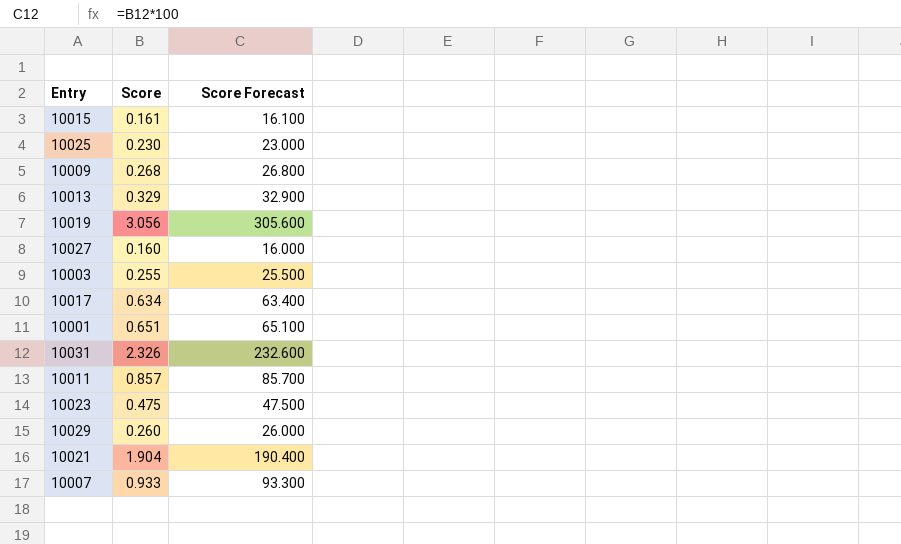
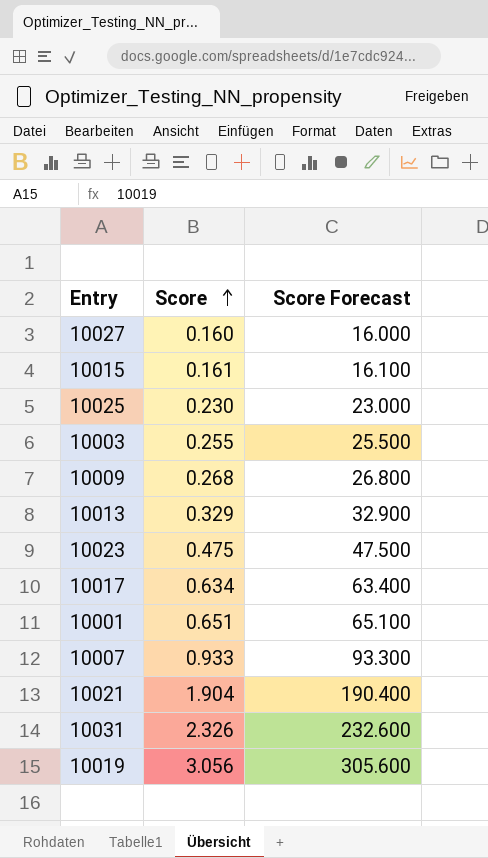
row order: none -> Score ascending
row 10011: 0.857 | 85.700 -> none
row 10029: 0.260 | 26.000 -> none

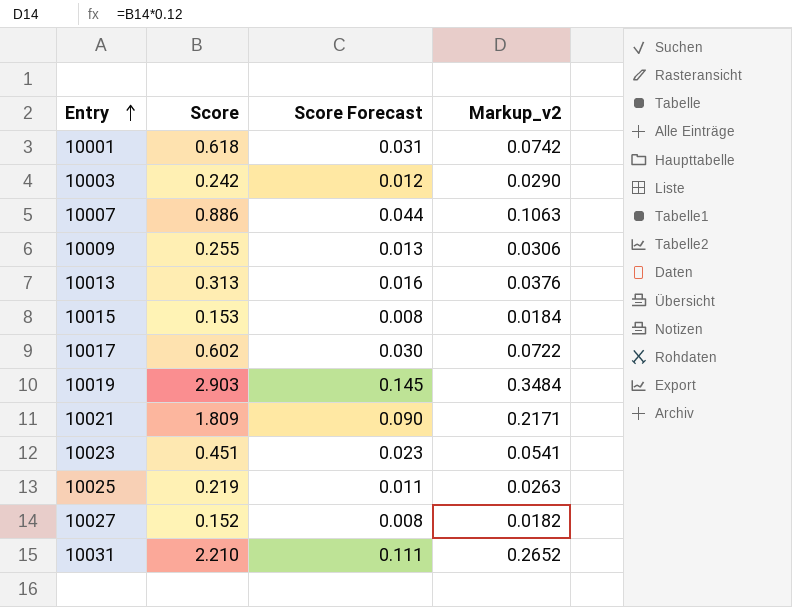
row order: Score ascending -> Entry ascending
column Score Forecast | formula: [Score] * 100 -> [Score] * 0.05
column Markup_v2 | formula: none -> [Score] * 0.12
10001 | Score: 0.651 -> 0.618
10003 | Score: 0.255 -> 0.242
10007 | Score: 0.933 -> 0.886
10009 | Score: 0.268 -> 0.255
10013 | Score: 0.329 -> 0.313
10015 | Score: 0.161 -> 0.153
10017 | Score: 0.634 -> 0.602
10019 | Score: 3.056 -> 2.903
10021 | Score: 1.904 -> 1.809
10023 | Score: 0.475 -> 0.451
10025 | Score: 0.230 -> 0.219
10027 | Score: 0.160 -> 0.152
10031 | Score: 2.326 -> 2.210

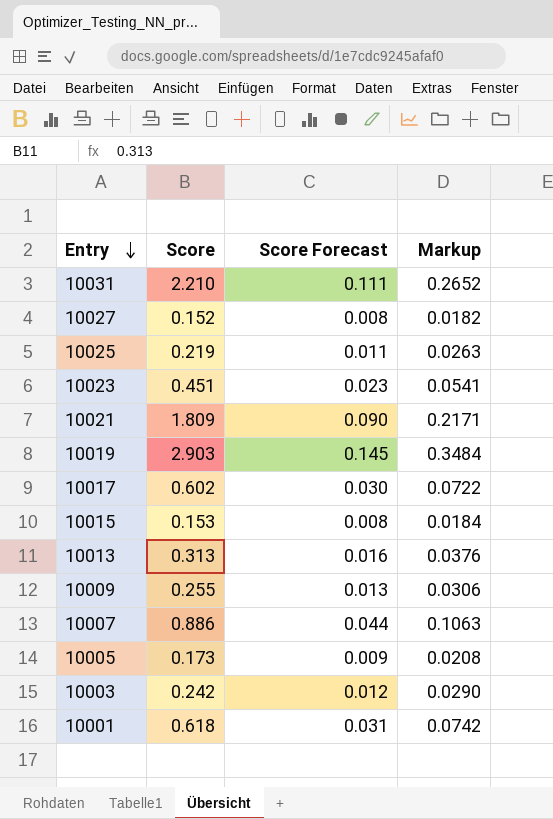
row order: Entry ascending -> Entry descending
column name: Markup_v2 -> Markup
row 10005: none -> 0.173 | 0.009 | 0.0208

